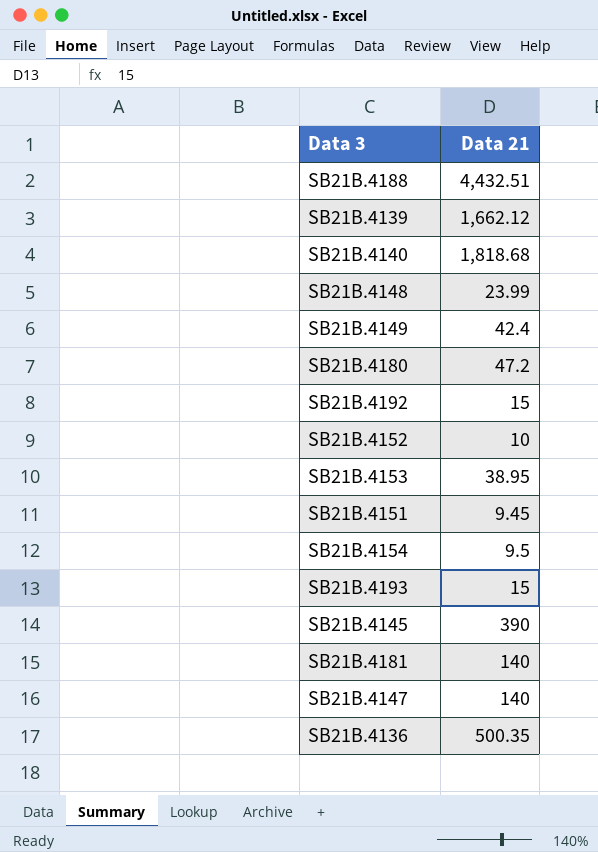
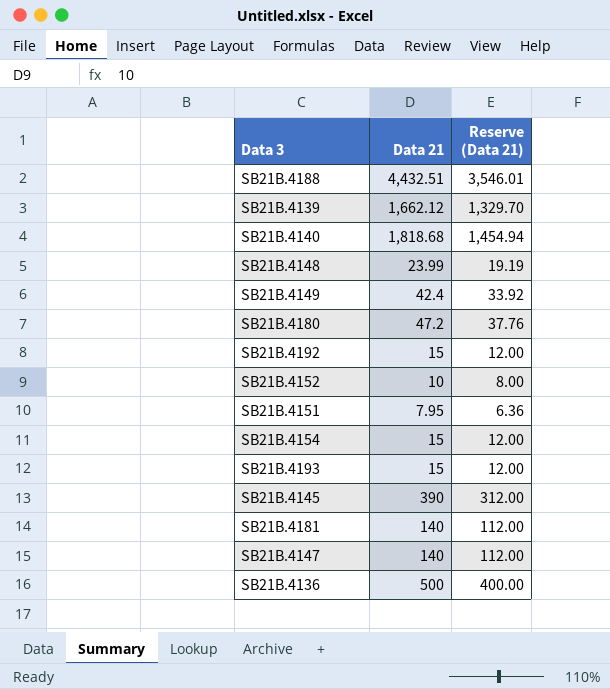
column Reserve (Data 21) | formula: none -> [Data 21] * 0.8
row SB21B.4153: 38.95 -> none
SB21B.4151 | Data 21: 9.45 -> 7.95
SB21B.4154 | Data 21: 9.5 -> 15
SB21B.4136 | Data 21: 500.35 -> 500

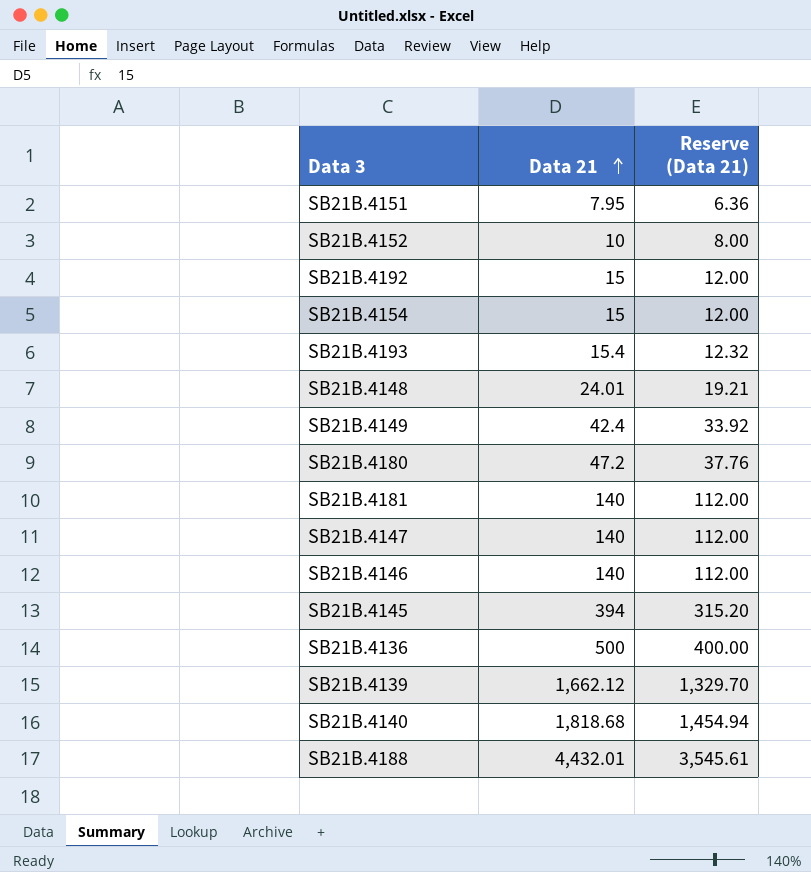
row order: none -> Data 21 ascending
SB21B.4193 | Data 21: 15 -> 15.4
SB21B.4193 | Reserve (Data 21): 12.00 -> 12.32
SB21B.4148 | Data 21: 23.99 -> 24.01
SB21B.4148 | Reserve (Data 21): 19.19 -> 19.21
row SB21B.4146: none -> 140 | 112.00
SB21B.4145 | Data 21: 390 -> 394
SB21B.4145 | Reserve (Data 21): 312.00 -> 315.20
SB21B.4188 | Data 21: 4,432.51 -> 4,432.01
SB21B.4188 | Reserve (Data 21): 3,546.01 -> 3,545.61

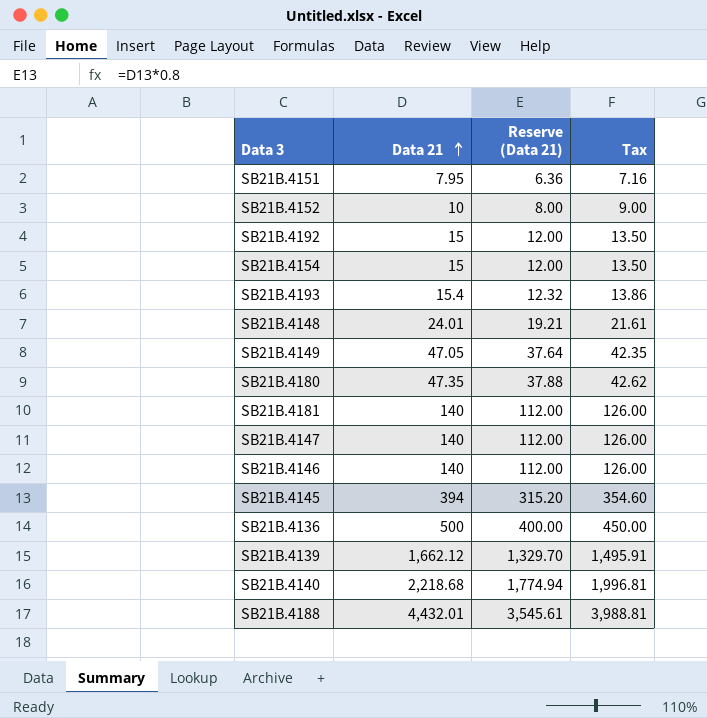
column Tax | formula: none -> [Data 21] * 0.9
SB21B.4149 | Data 21: 42.4 -> 47.05
SB21B.4149 | Reserve (Data 21): 33.92 -> 37.64
SB21B.4180 | Data 21: 47.2 -> 47.35
SB21B.4180 | Reserve (Data 21): 37.76 -> 37.88
SB21B.4140 | Data 21: 1,818.68 -> 2,218.68
SB21B.4140 | Reserve (Data 21): 1,454.94 -> 1,774.94

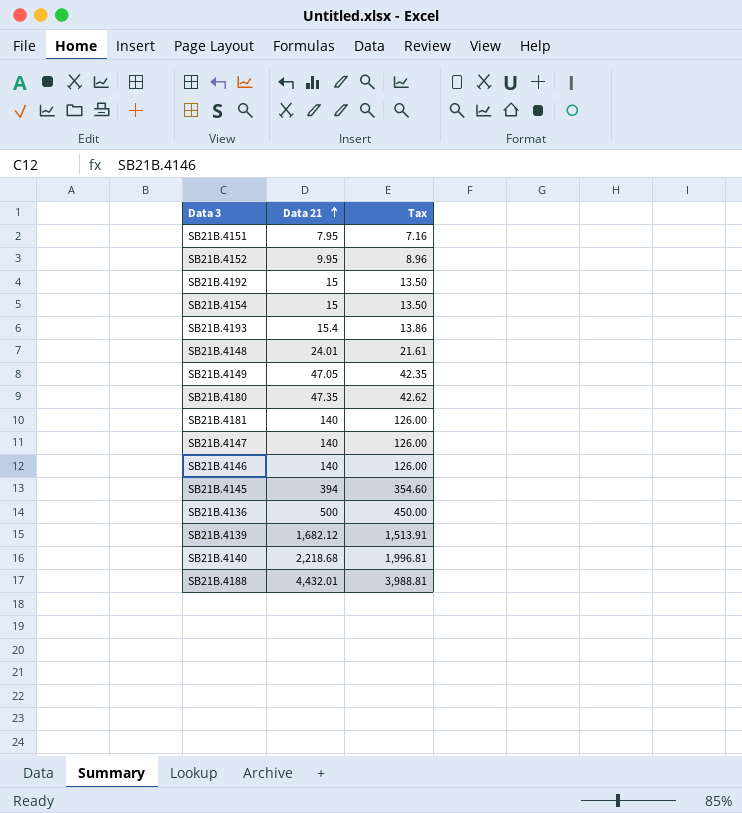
column Reserve (Data 21) | formula: [Data 21] * 0.8 -> none
SB21B.4152 | Data 21: 10 -> 9.95
SB21B.4152 | Tax: 9.00 -> 8.96
SB21B.4139 | Data 21: 1,662.12 -> 1,682.12
SB21B.4139 | Tax: 1,495.91 -> 1,513.91

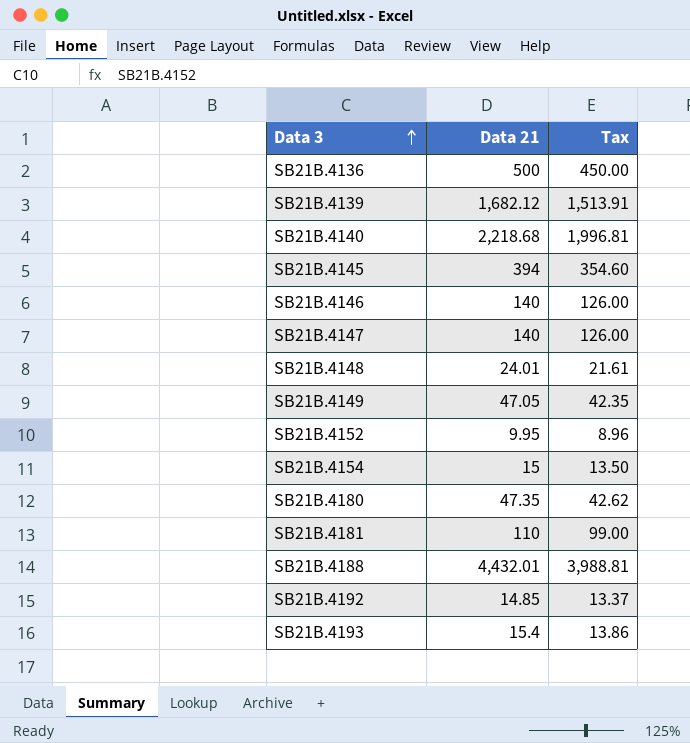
row order: Data 21 ascending -> Data 3 ascending
row SB21B.4151: 7.95 | 7.16 -> none
SB21B.4181 | Data 21: 140 -> 110
SB21B.4181 | Tax: 126.00 -> 99.00
SB21B.4192 | Data 21: 15 -> 14.85
SB21B.4192 | Tax: 13.50 -> 13.37

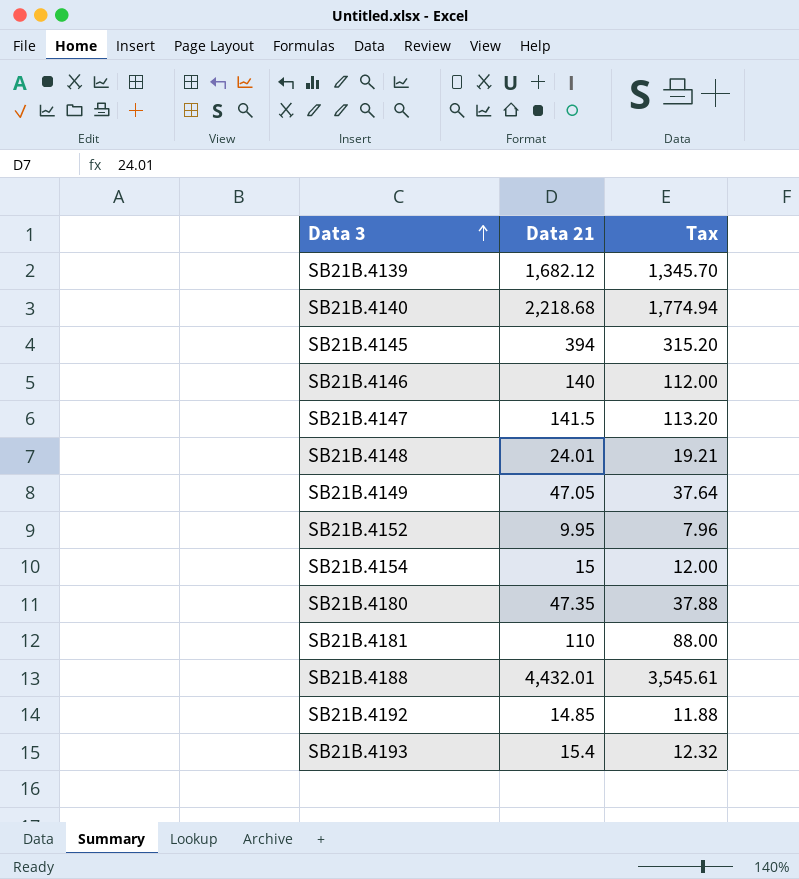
column Tax | formula: [Data 21] * 0.9 -> [Data 21] * 0.8
row SB21B.4136: 500 | 450.00 -> none
SB21B.4147 | Data 21: 140 -> 141.5

